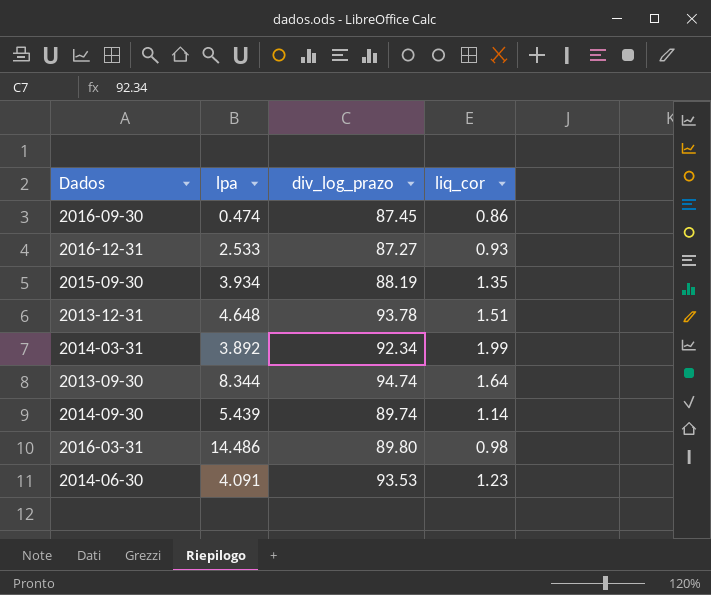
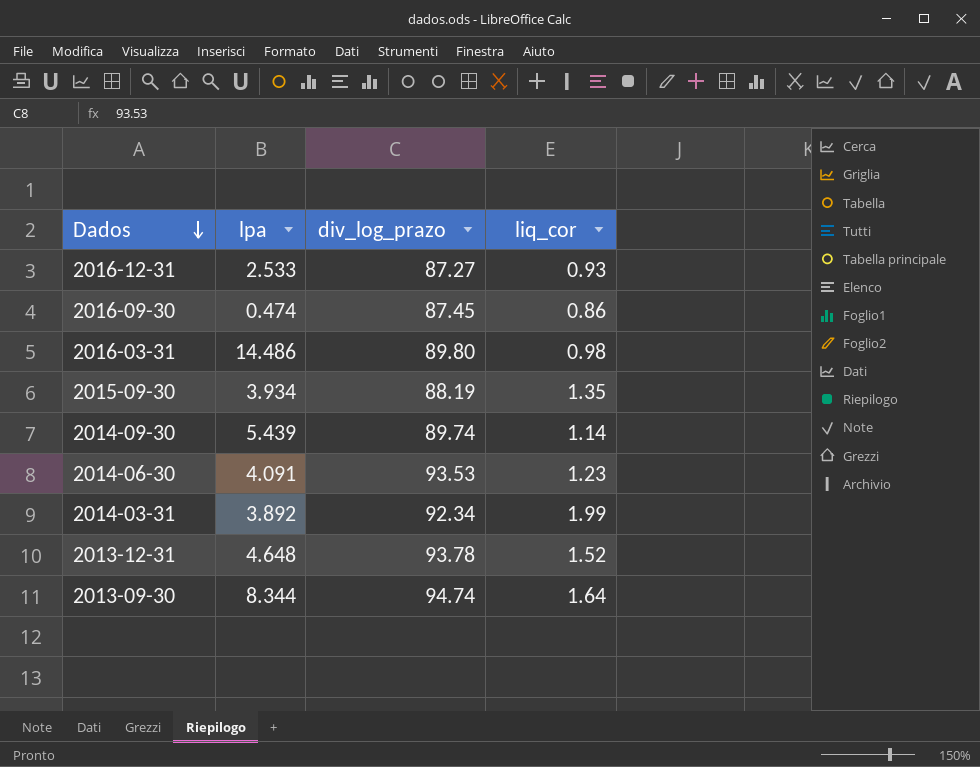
row order: none -> Dados descending
2013-12-31 | liq_cor: 1.51 -> 1.52

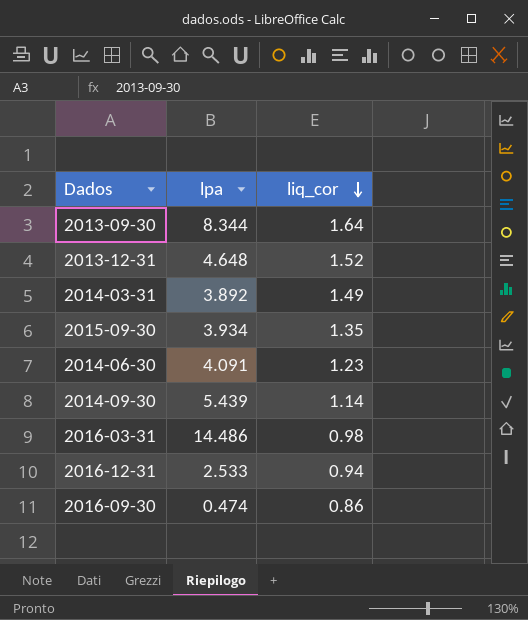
row order: Dados descending -> liq_cor descending
column div_log_prazo | position: 3 -> none
2014-03-31 | liq_cor: 1.99 -> 1.49
2016-12-31 | liq_cor: 0.93 -> 0.94

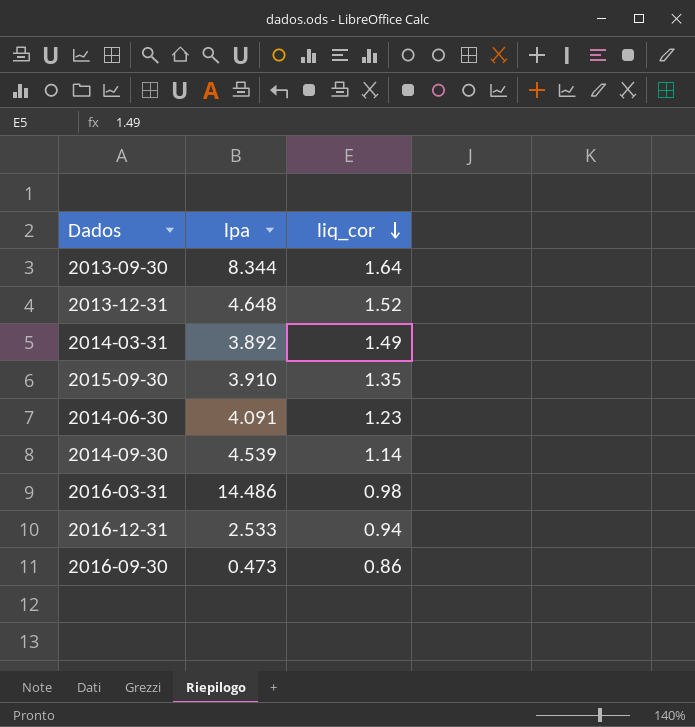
2015-09-30 | lpa: 3.934 -> 3.910
2014-09-30 | lpa: 5.439 -> 4.539
2016-09-30 | lpa: 0.474 -> 0.473

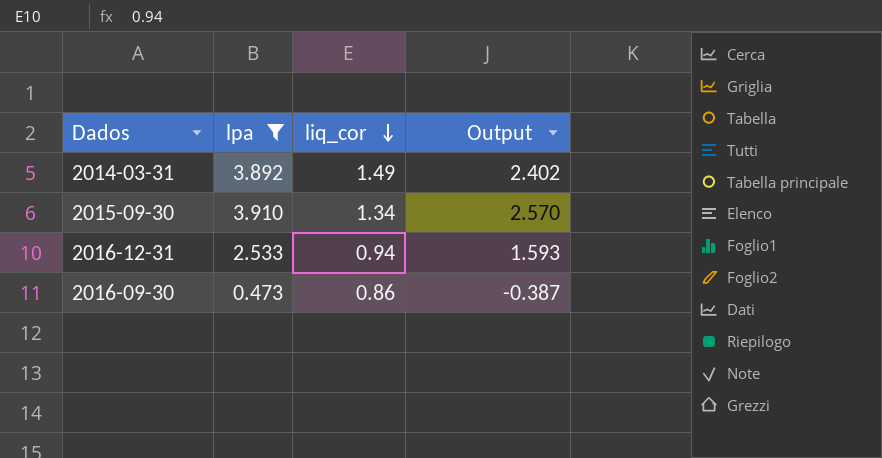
filter: none -> lpa <= 3.910
column Output | formula: none -> [lpa] - [liq_cor]
2015-09-30 | liq_cor: 1.35 -> 1.34

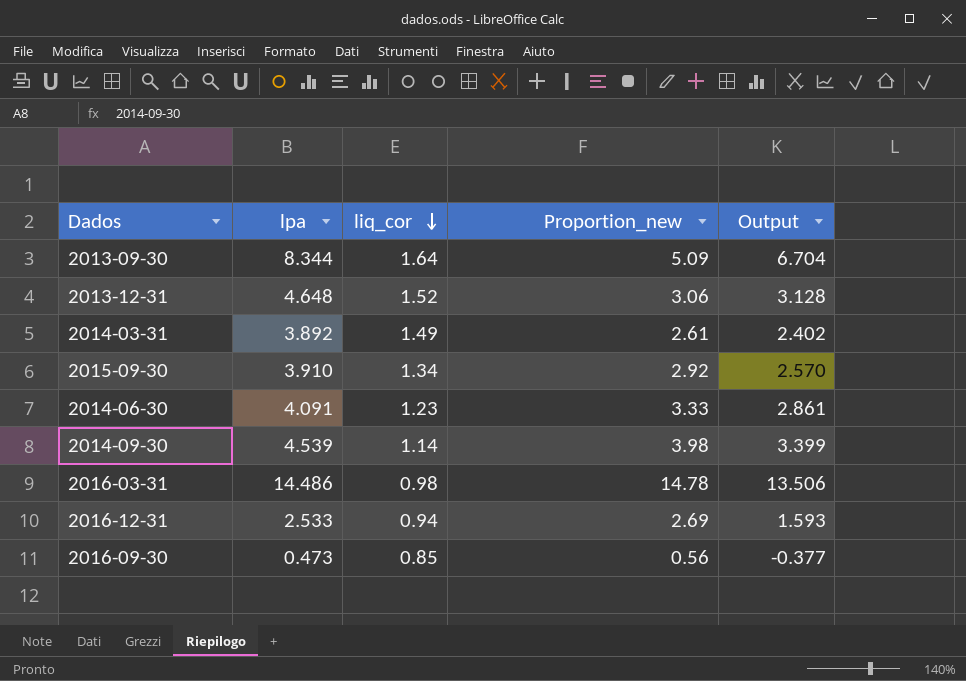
filter: lpa <= 3.910 -> none
column Proportion_new | formula: none -> [lpa] / [liq_cor]
2016-09-30 | liq_cor: 0.86 -> 0.85
2016-09-30 | Output: -0.387 -> -0.377

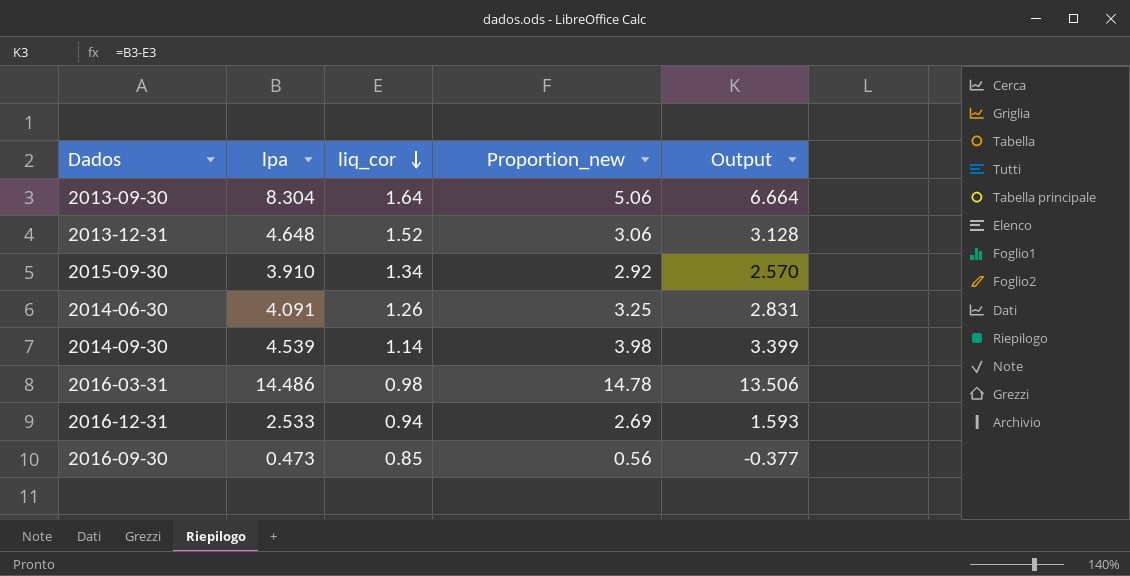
row 2014-03-31: 3.892 | 1.49 | 2.61 | 2.402 -> none
2013-09-30 | lpa: 8.344 -> 8.304
2013-09-30 | Proportion_new: 5.09 -> 5.06
2013-09-30 | Output: 6.704 -> 6.664
2014-06-30 | liq_cor: 1.23 -> 1.26
2014-06-30 | Proportion_new: 3.33 -> 3.25
2014-06-30 | Output: 2.861 -> 2.831

